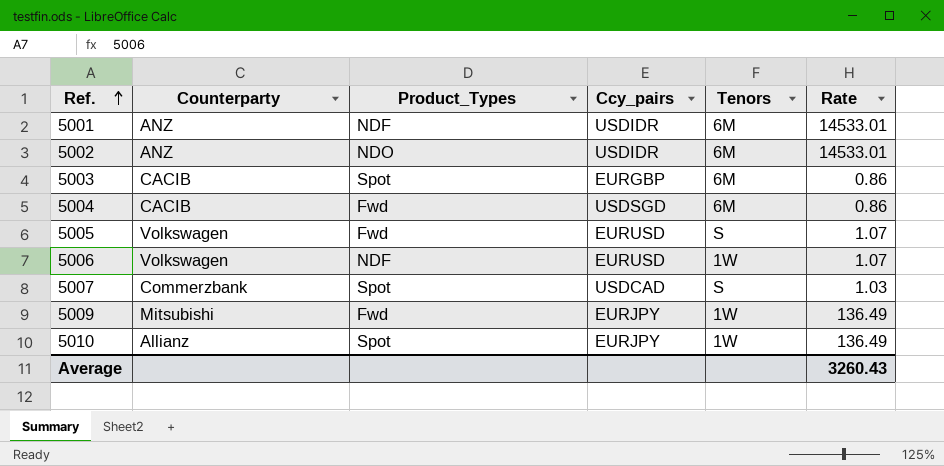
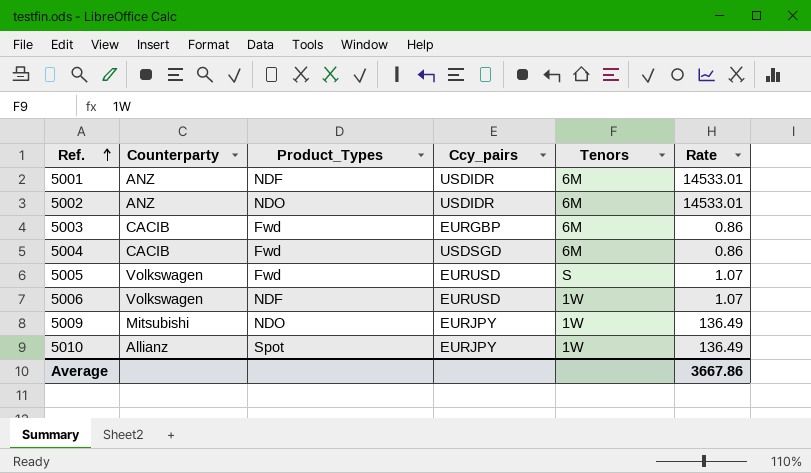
row 5007: Commerzbank | Spot | USDCAD | S | 1.03 -> none
5003 | Product_Types: Spot -> Fwd
5009 | Product_Types: Fwd -> NDO
Average | Rate: 3260.43 -> 3667.86

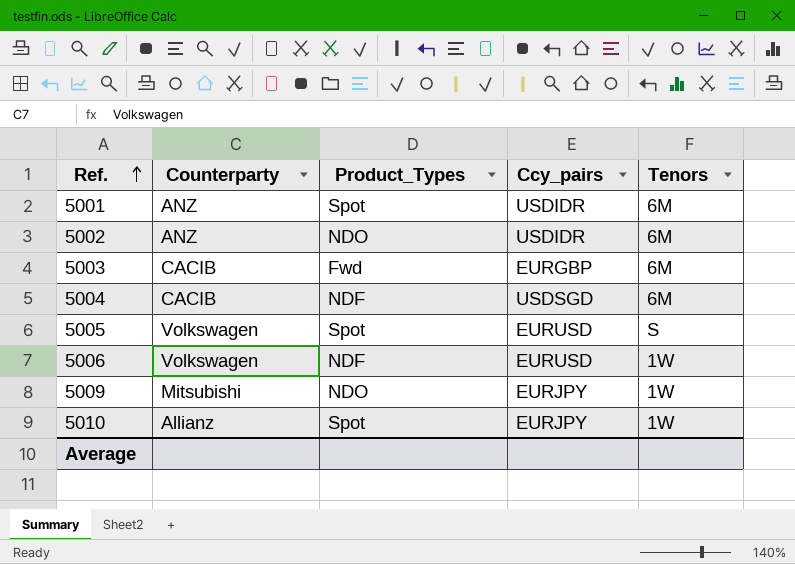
column Rate | position: 6 -> none
5001 | Product_Types: NDF -> Spot
5004 | Product_Types: Fwd -> NDF
5005 | Product_Types: Fwd -> Spot

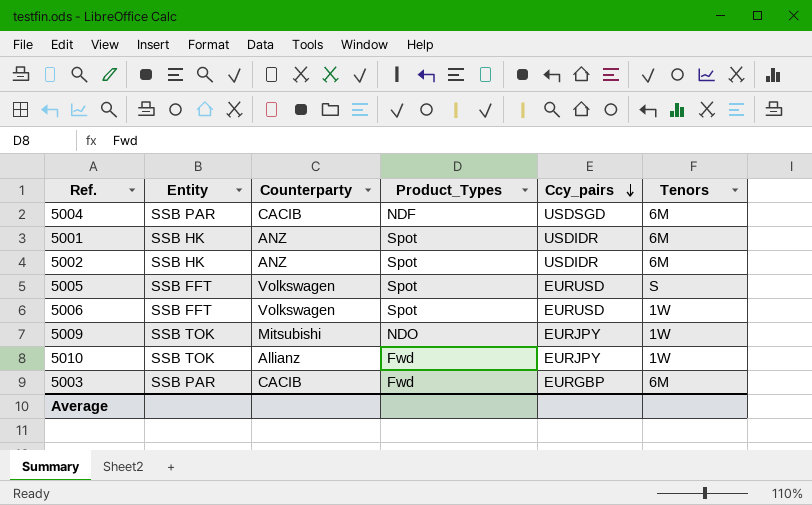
row order: Ref. ascending -> Ccy_pairs descending
column Entity | position: none -> 2
5002 | Product_Types: NDO -> Spot
5006 | Product_Types: NDF -> Spot
5010 | Product_Types: Spot -> Fwd

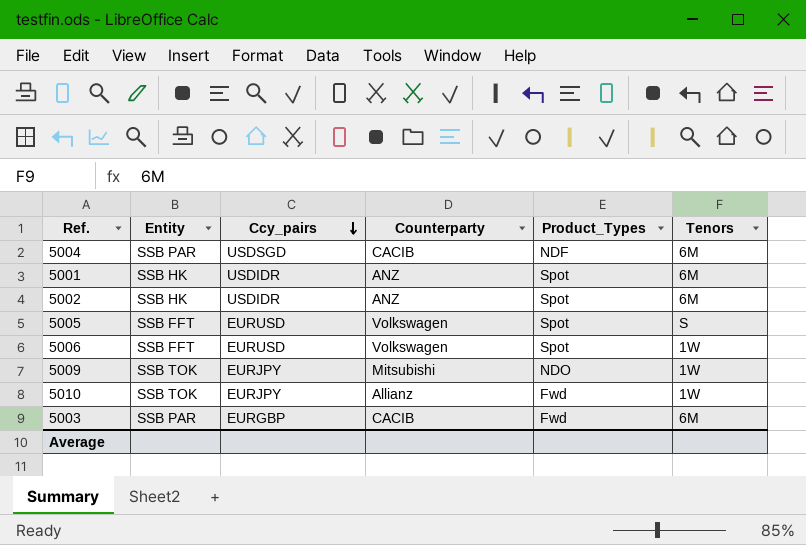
column Ccy_pairs | position: 5 -> 3

